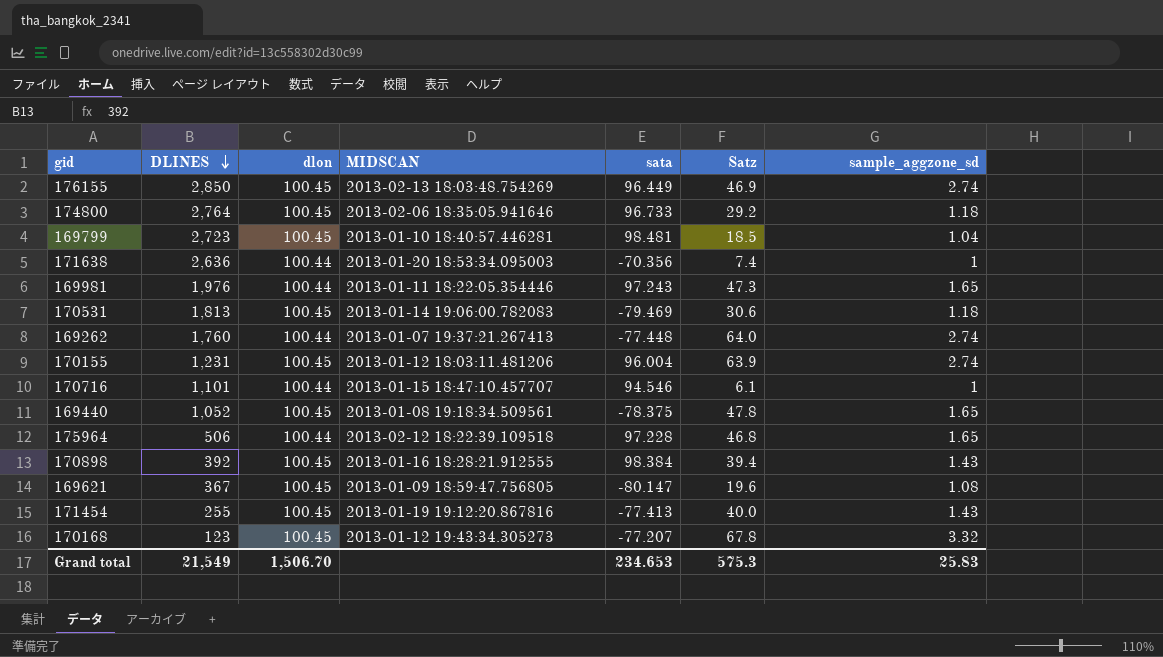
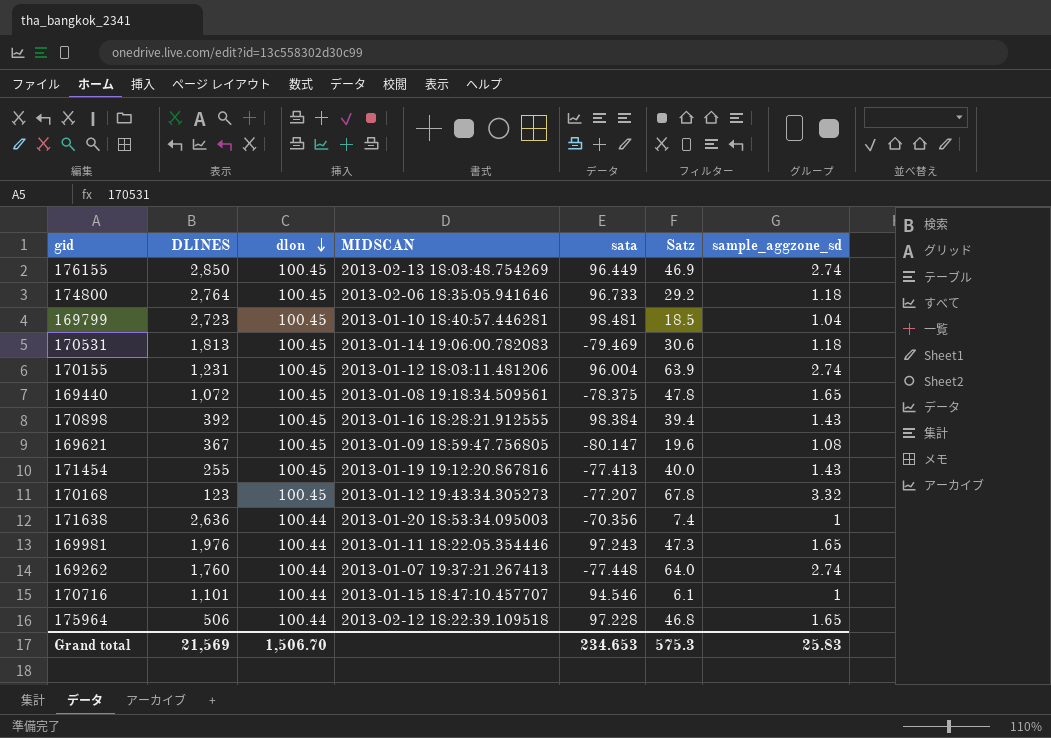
row order: DLINES descending -> dlon descending
169440 | DLINES: 1,052 -> 1,072
Grand total | DLINES: 21,549 -> 21,569

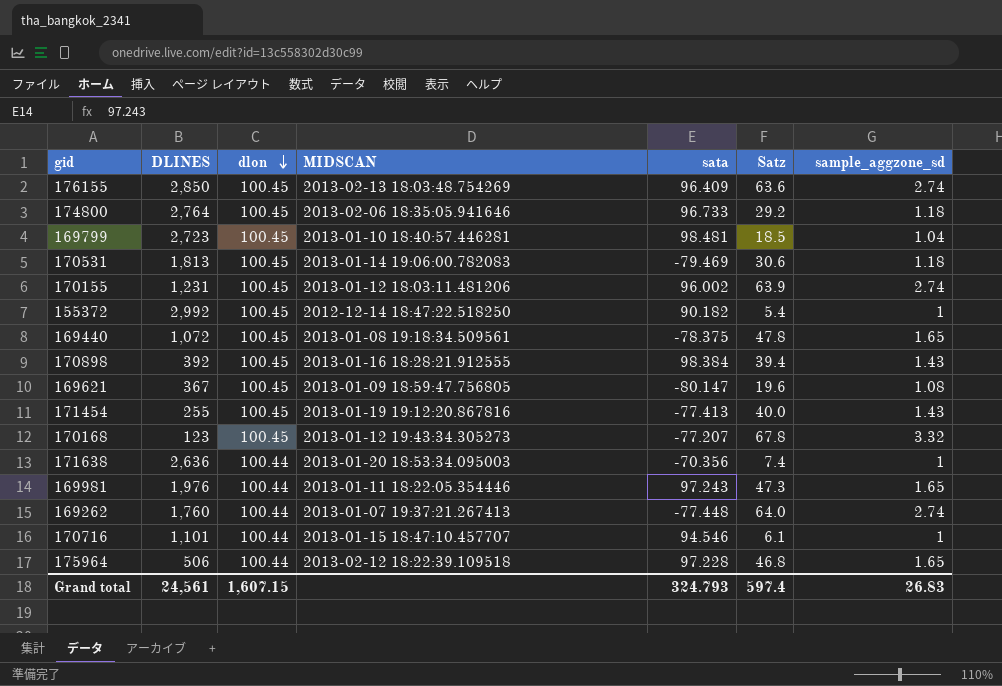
176155 | sata: 96.449 -> 96.409
176155 | Satz: 46.9 -> 63.6
170155 | sata: 96.004 -> 96.002
row 155372: none -> 2,992 | 100.45 | 2012-12-14 18:47:22.518250 | 90.182 | 5.4 | 1
Grand total | DLINES: 21,569 -> 24,561
Grand total | dlon: 1,506.70 -> 1,607.15
Grand total | sata: 234.653 -> 324.793
Grand total | Satz: 575.3 -> 597.4
Grand total | sample_aggzone_sd: 25.83 -> 26.83

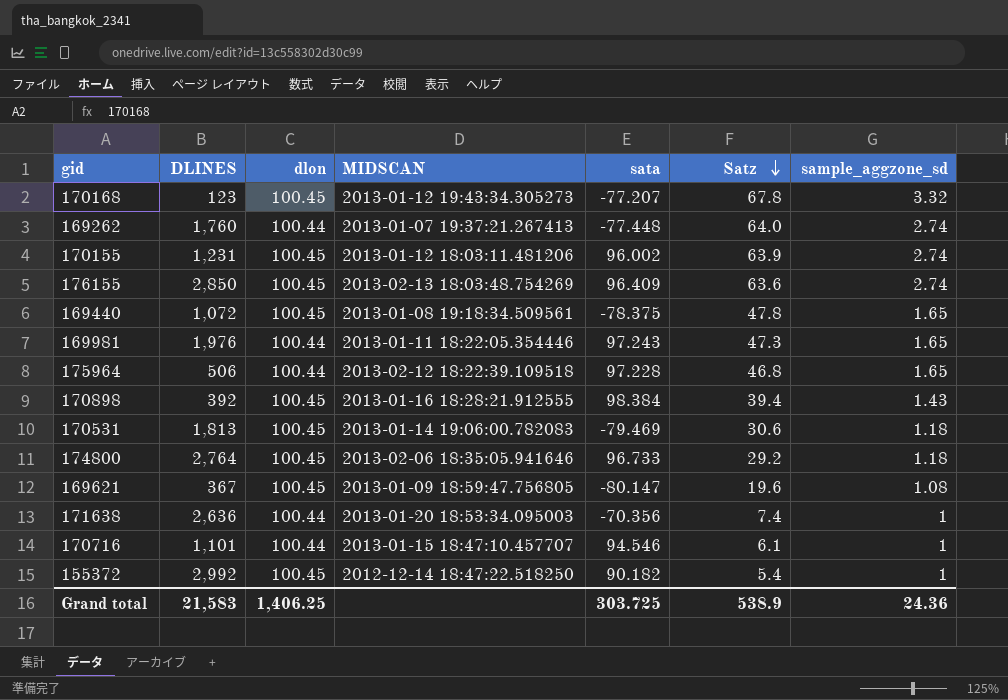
row order: dlon descending -> Satz descending
row 169799: 2,723 | 100.45 | 2013-01-10 18:40:57.446281 | 98.481 | 18.5 | 1.04 -> none
row 171454: 255 | 100.45 | 2013-01-19 19:12:20.867816 | -77.413 | 40.0 | 1.43 -> none
Grand total | DLINES: 24,561 -> 21,583
Grand total | dlon: 1,607.15 -> 1,406.25
Grand total | sata: 324.793 -> 303.725
Grand total | Satz: 597.4 -> 538.9
Grand total | sample_aggzone_sd: 26.83 -> 24.36

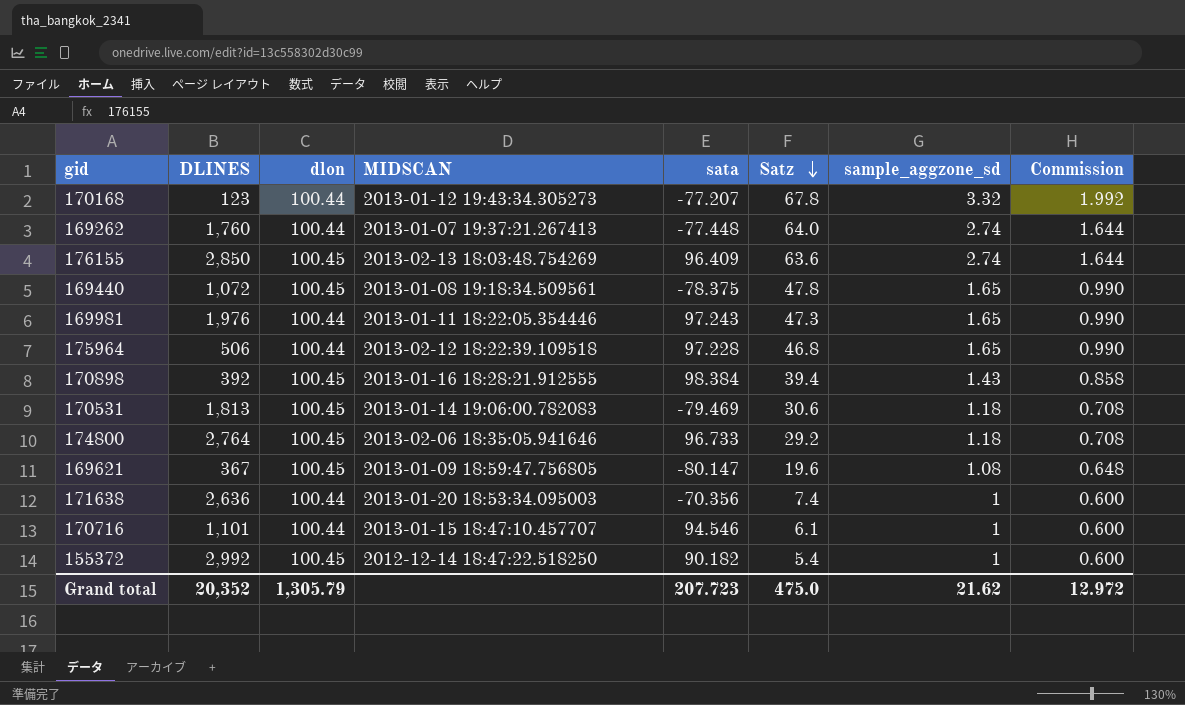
column Commission | formula: none -> [sample_aggzone_sd] * 0.6
row 170155: 1,231 | 100.45 | 2013-01-12 18:03:11.481206 | 96.002 | 63.9 | 2.74 -> none
170168 | dlon: 100.45 -> 100.44
Grand total | DLINES: 21,583 -> 20,352
Grand total | dlon: 1,406.25 -> 1,305.79
Grand total | sata: 303.725 -> 207.723
Grand total | Satz: 538.9 -> 475.0
Grand total | sample_aggzone_sd: 24.36 -> 21.62

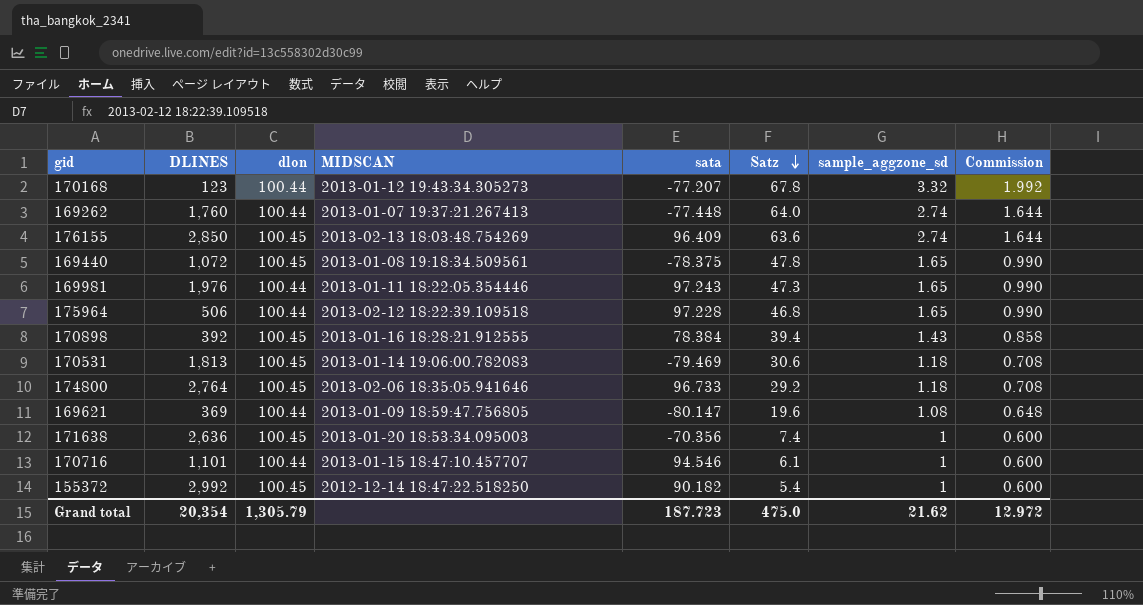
170898 | sata: 98.384 -> 78.384
169621 | DLINES: 367 -> 369
169621 | dlon: 100.45 -> 100.44
171638 | dlon: 100.44 -> 100.45
Grand total | DLINES: 20,352 -> 20,354
Grand total | sata: 207.723 -> 187.723

